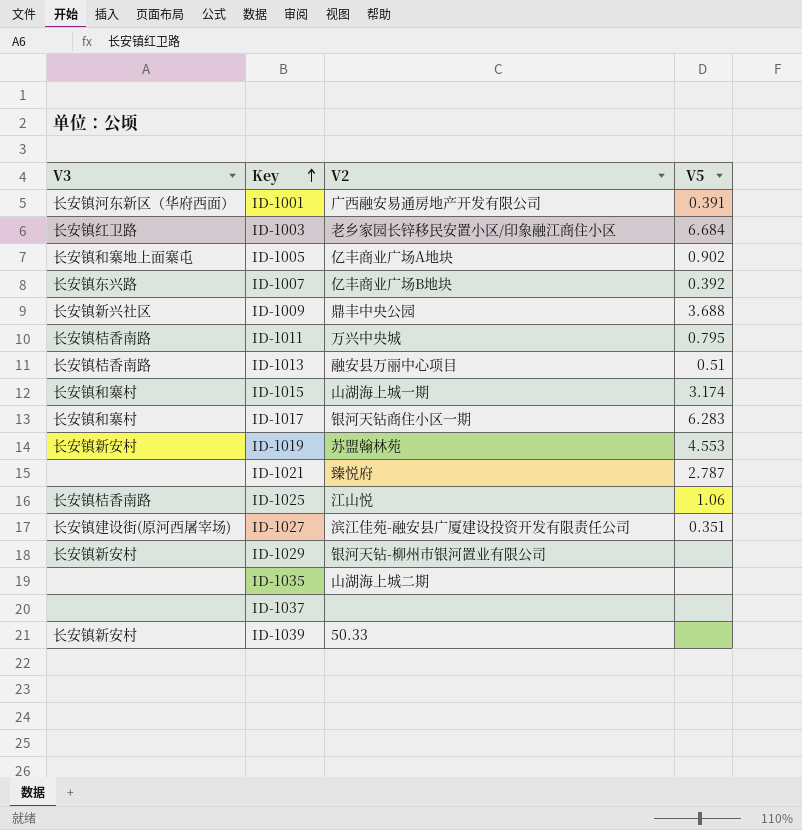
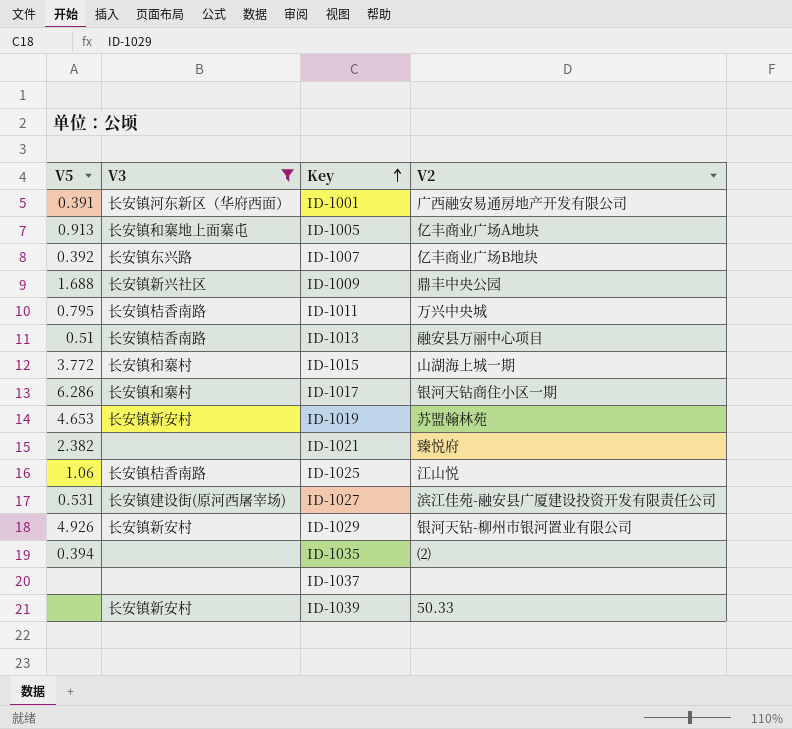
filter: none -> V3 != 长安镇红卫路
column V5 | position: 4 -> 1
ID-1005 | V5: 0.902 -> 0.913
ID-1009 | V5: 3.688 -> 1.688
ID-1015 | V5: 3.174 -> 3.772
ID-1017 | V5: 6.283 -> 6.286
ID-1019 | V5: 4.553 -> 4.653
ID-1021 | V5: 2.787 -> 2.382
ID-1027 | V5: 0.351 -> 0.531
ID-1029 | V5: none -> 4.926
ID-1035 | V5: none -> 0.394
ID-1035 | V2: 山湖海上城二期 -> ⑵

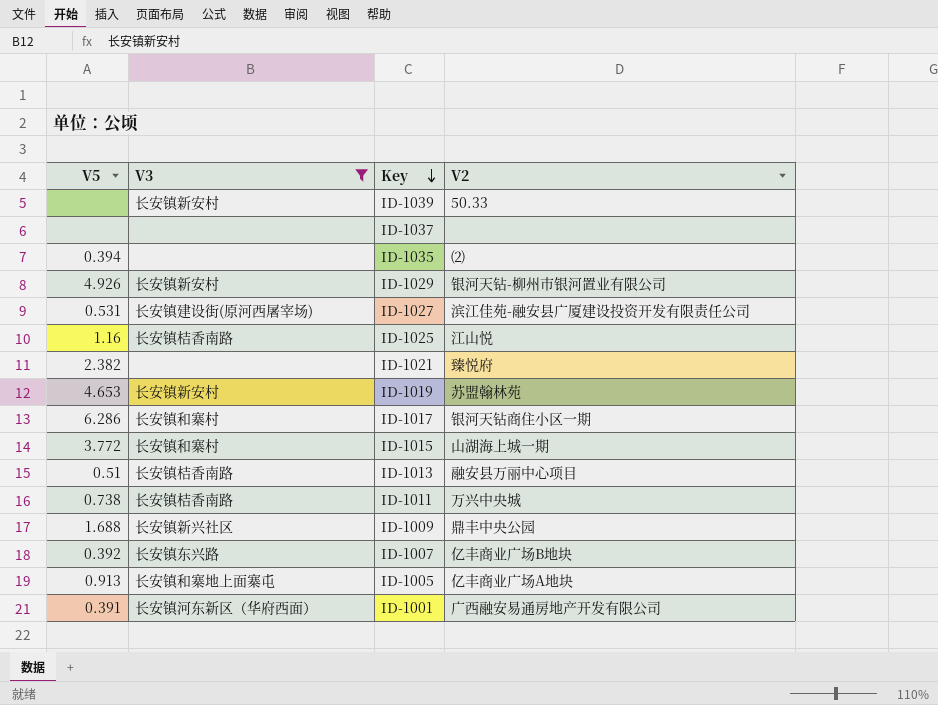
row order: Key ascending -> Key descending
ID-1025 | V5: 1.06 -> 1.16
ID-1011 | V5: 0.795 -> 0.738

